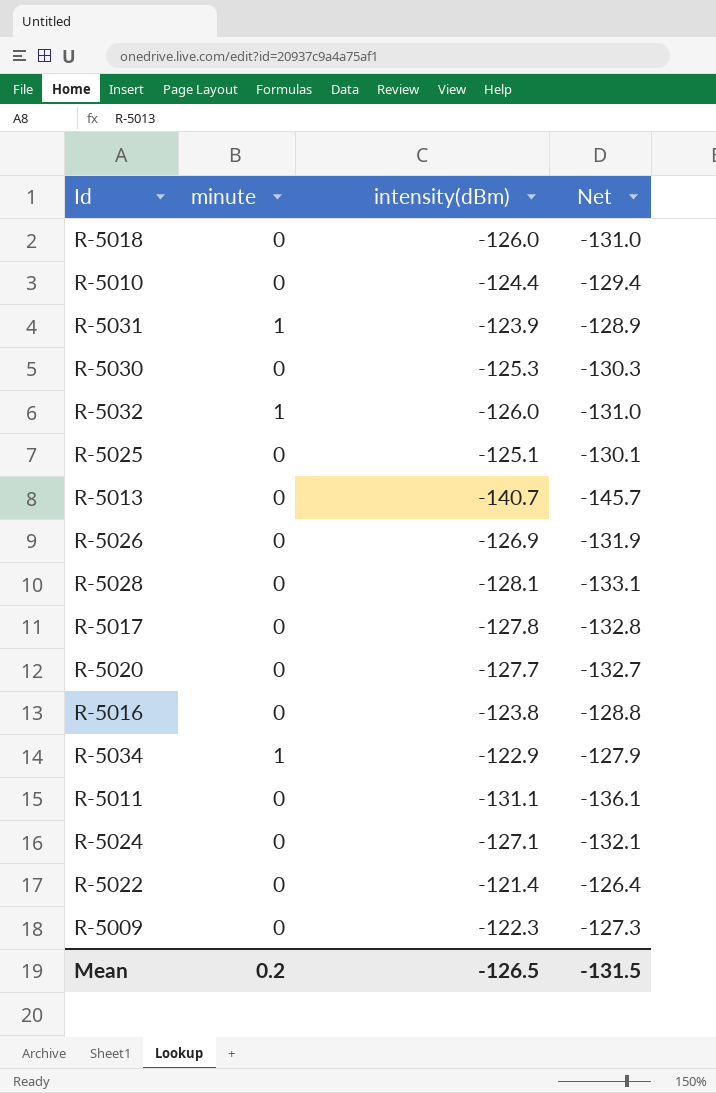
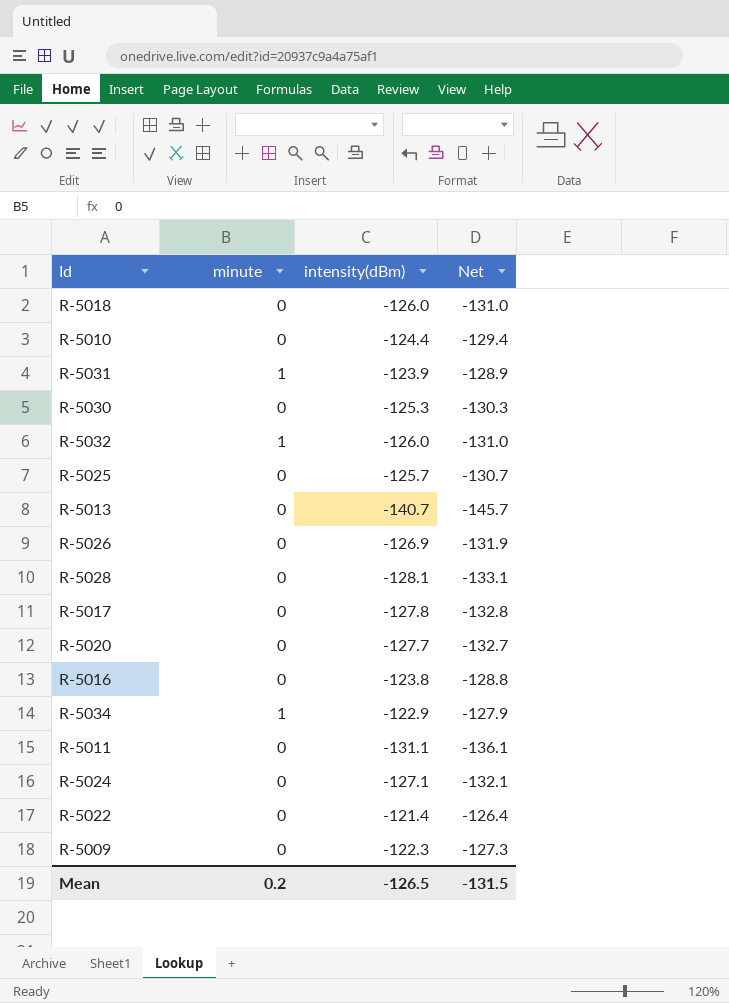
R-5025 | intensity(dBm): -125.1 -> -125.7
R-5025 | Net: -130.1 -> -130.7

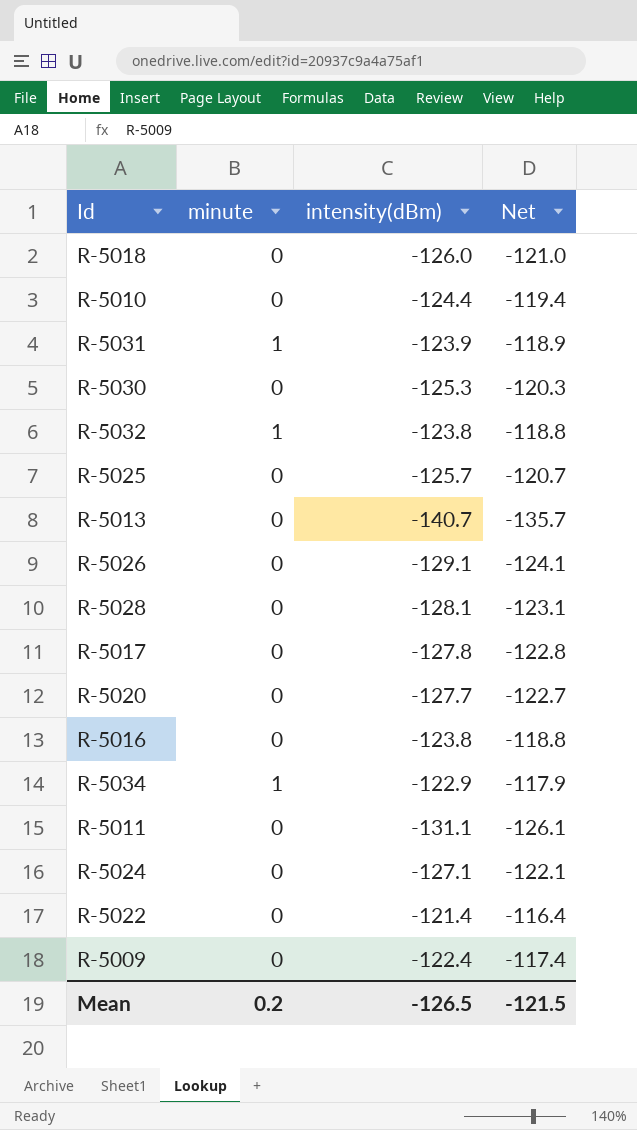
column Net | formula: [intensity(dBm)] - 5 -> [intensity(dBm)] + 5
R-5032 | intensity(dBm): -126.0 -> -123.8
R-5026 | intensity(dBm): -126.9 -> -129.1
R-5009 | intensity(dBm): -122.3 -> -122.4
Mean | Net: -131.5 -> -121.5

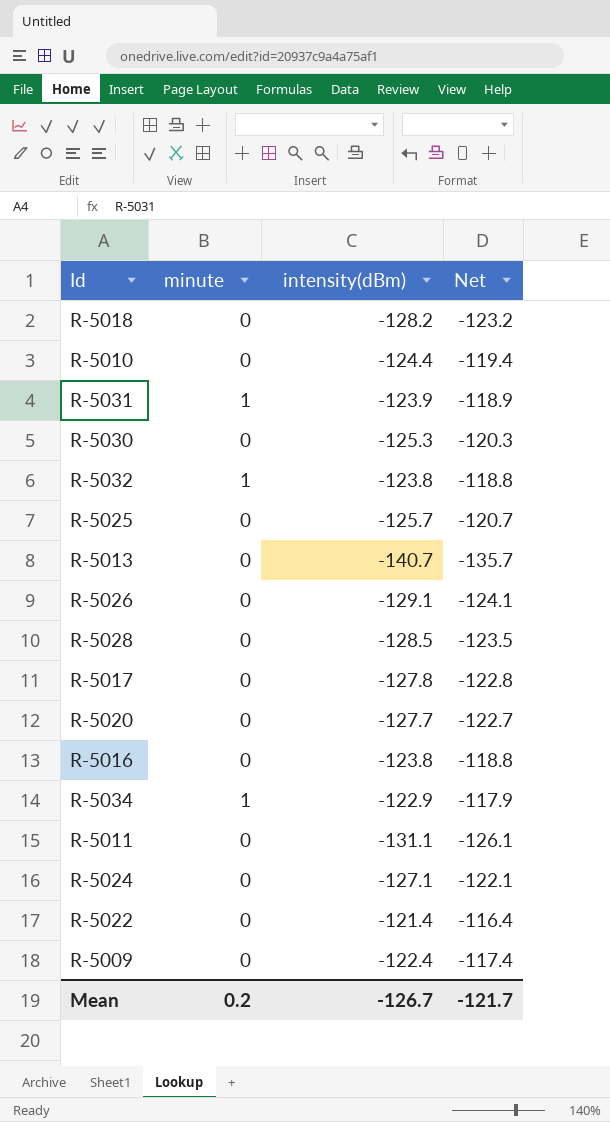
R-5018 | intensity(dBm): -126.0 -> -128.2
R-5018 | Net: -121.0 -> -123.2
R-5028 | intensity(dBm): -128.1 -> -128.5
R-5028 | Net: -123.1 -> -123.5
Mean | intensity(dBm): -126.5 -> -126.7
Mean | Net: -121.5 -> -121.7

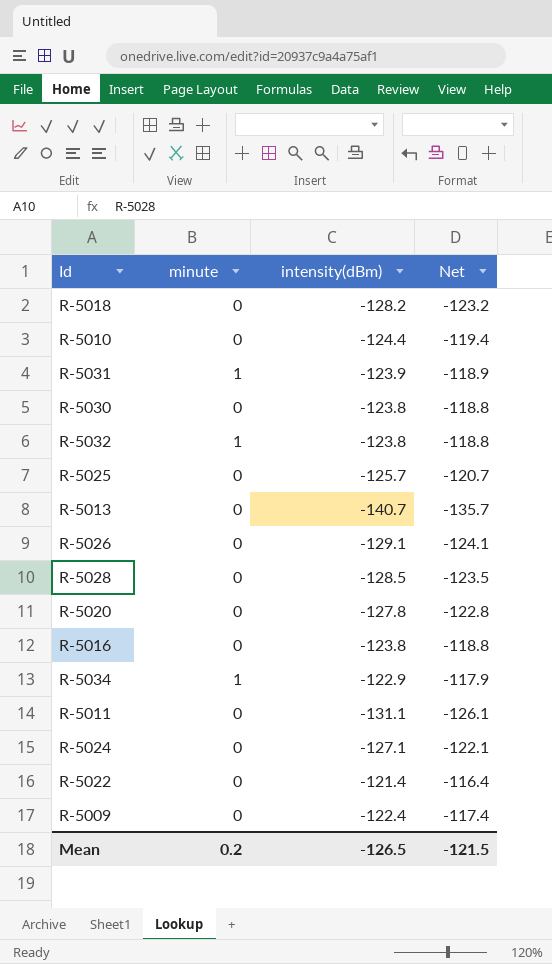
row R-5017: 0 | -127.8 | -122.8 -> none
R-5030 | intensity(dBm): -125.3 -> -123.8
R-5030 | Net: -120.3 -> -118.8
R-5020 | intensity(dBm): -127.7 -> -127.8
R-5020 | Net: -122.7 -> -122.8
Mean | intensity(dBm): -126.7 -> -126.5
Mean | Net: -121.7 -> -121.5

